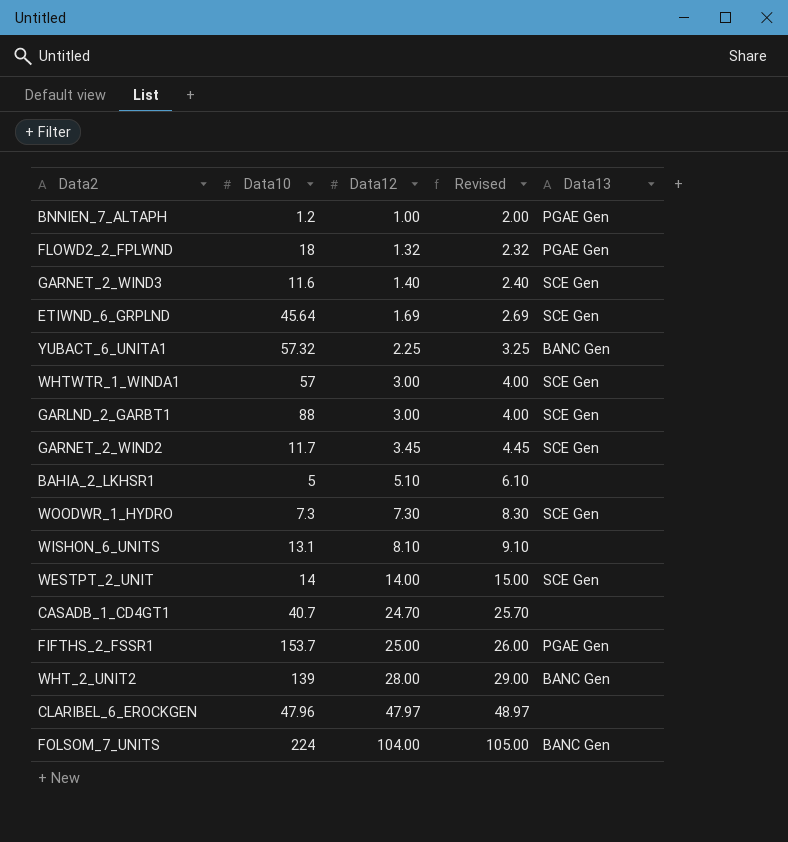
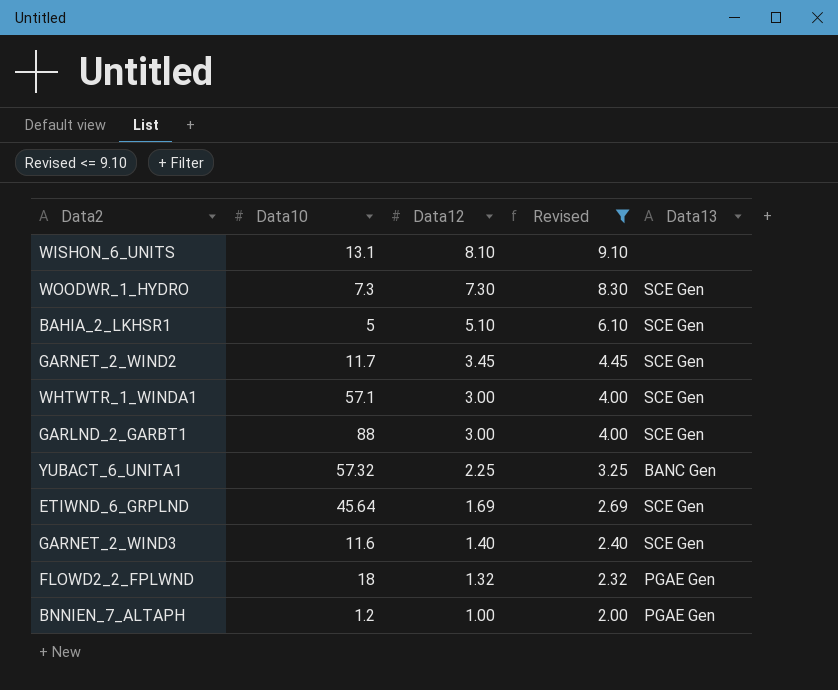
filter: none -> Revised <= 9.10
row order: Data12 ascending -> Data12 descending
BAHIA_2_LKHSR1 | Data13: none -> SCE Gen
WHTWTR_1_WINDA1 | Data10: 57 -> 57.1

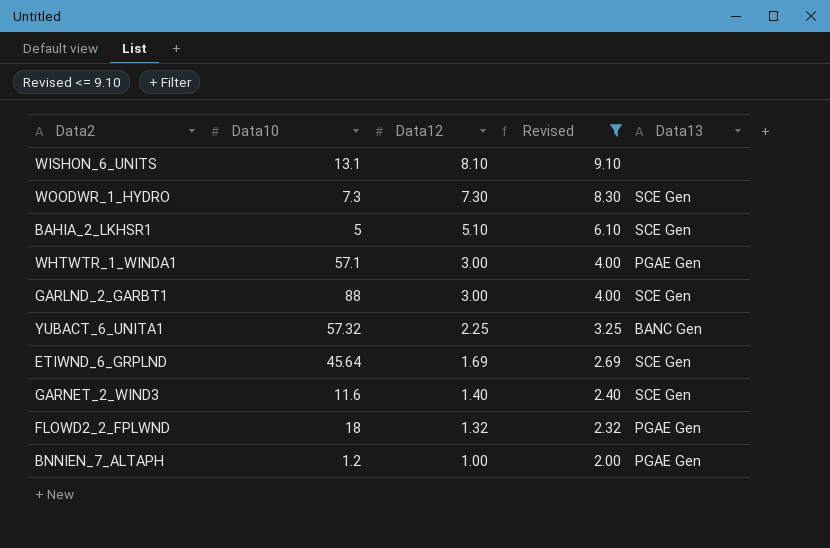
row GARNET_2_WIND2: 11.7 | 3.45 | 4.45 | SCE Gen -> none
WHTWTR_1_WINDA1 | Data13: SCE Gen -> PGAE Gen

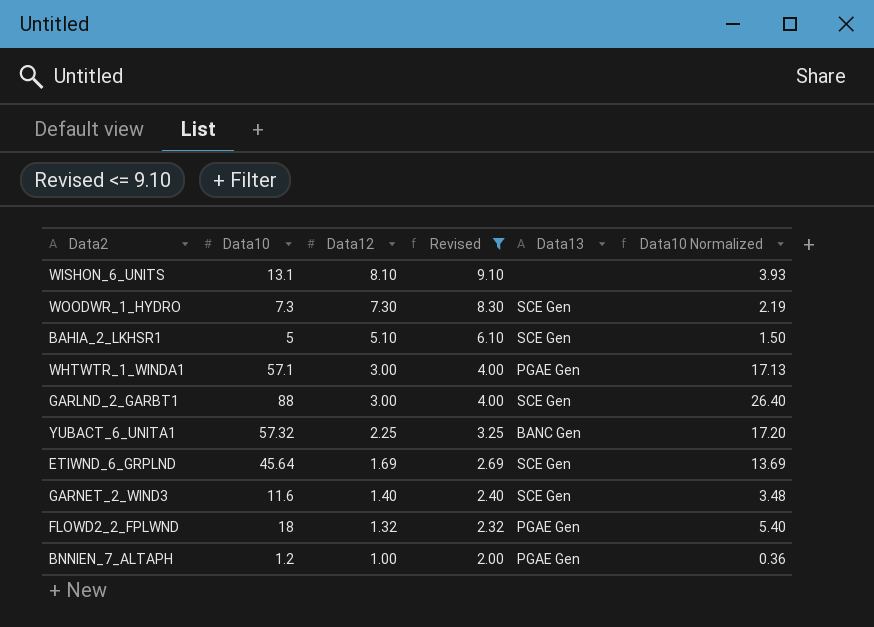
column Data10 Normalized | formula: none -> [Data10] * 0.3

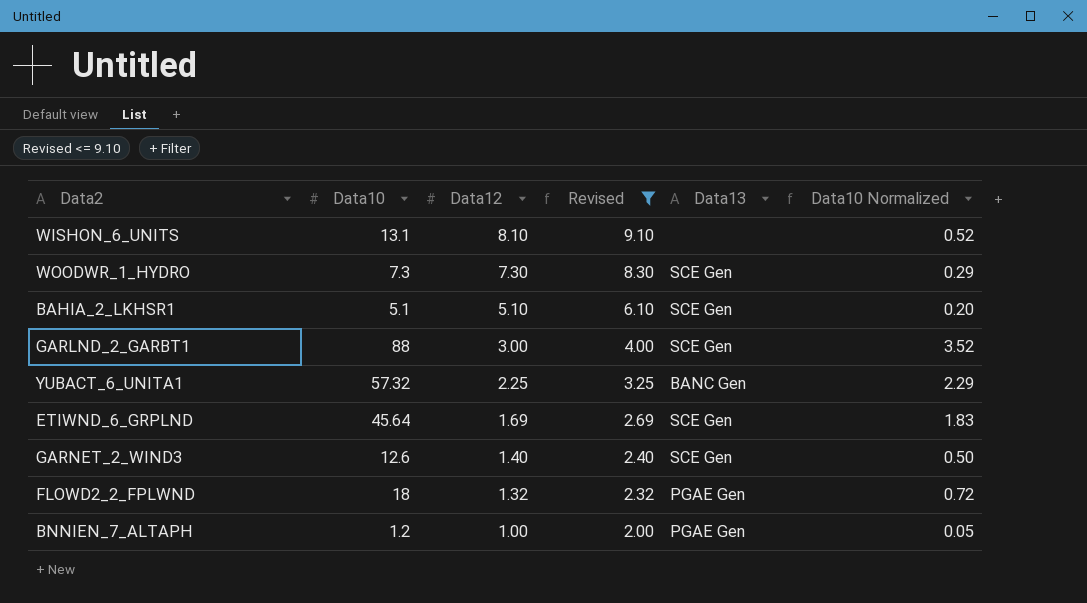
column Data10 Normalized | formula: [Data10] * 0.3 -> [Data10] * 0.04
row WHTWTR_1_WINDA1: 57.1 | 3.00 | 4.00 | PGAE Gen | 17.13 -> none
BAHIA_2_LKHSR1 | Data10: 5 -> 5.1
GARNET_2_WIND3 | Data10: 11.6 -> 12.6

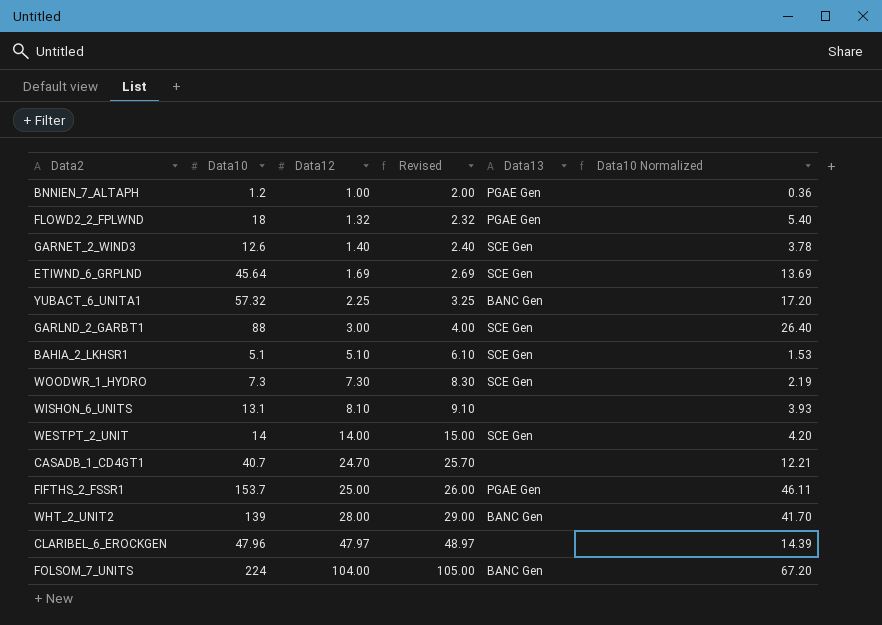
filter: Revised <= 9.10 -> none
row order: Data12 descending -> Data12 ascending
column Data10 Normalized | formula: [Data10] * 0.04 -> [Data10] * 0.3

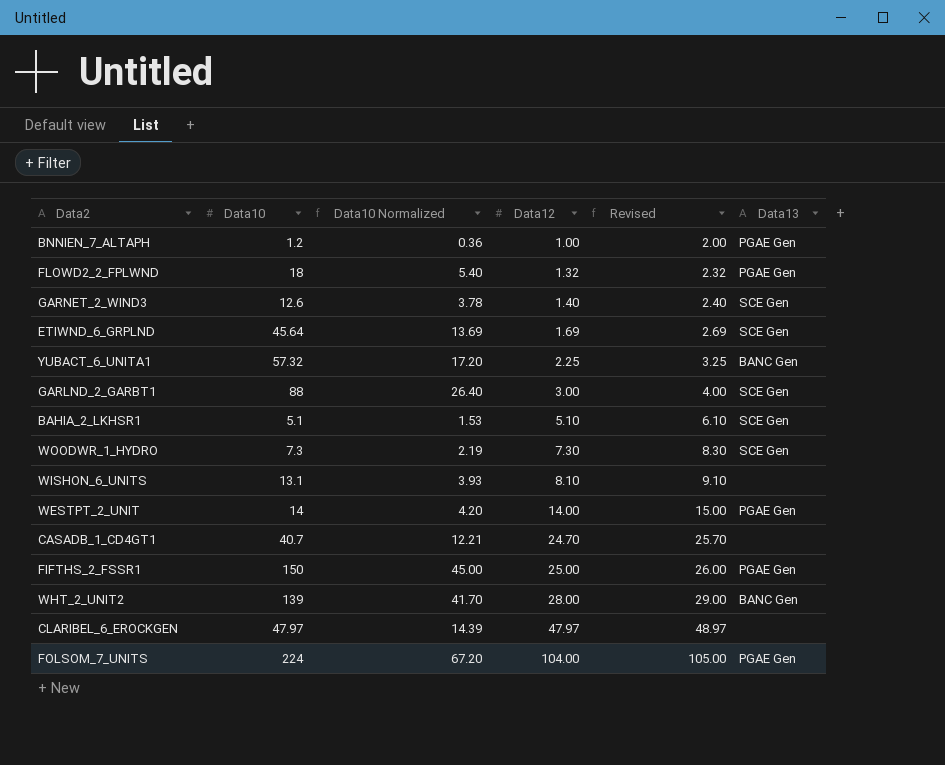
column Data10 Normalized | position: 6 -> 3
WESTPT_2_UNIT | Data13: SCE Gen -> PGAE Gen
FIFTHS_2_FSSR1 | Data10: 153.7 -> 150
FIFTHS_2_FSSR1 | Data10 Normalized: 46.11 -> 45.00
CLARIBEL_6_EROCKGEN | Data10: 47.96 -> 47.97
FOLSOM_7_UNITS | Data13: BANC Gen -> PGAE Gen

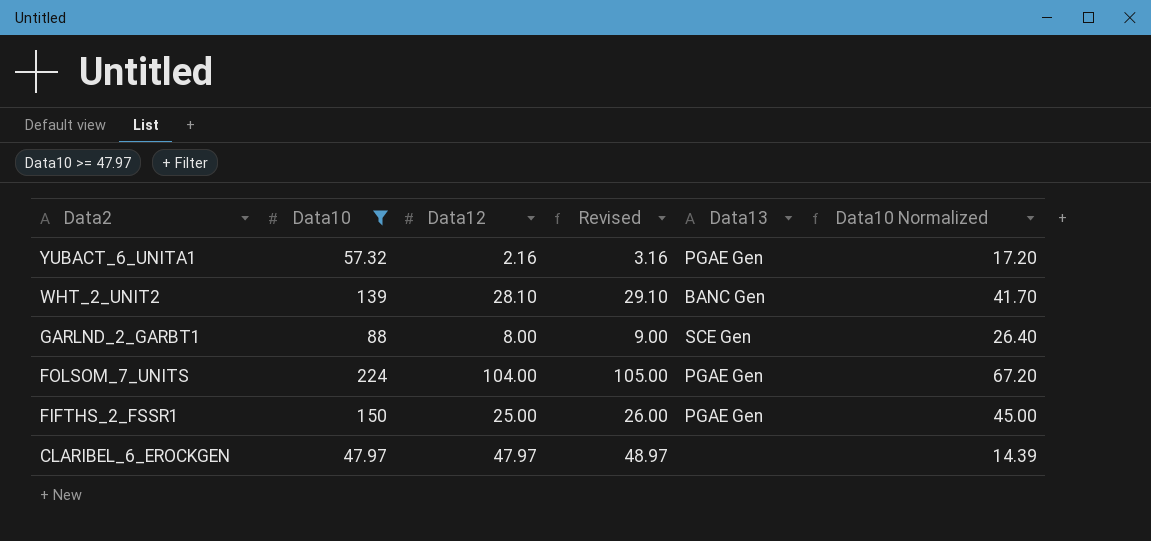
filter: none -> Data10 >= 47.97
row order: Data12 ascending -> Data2 descending
column Data10 Normalized | position: 3 -> 6
YUBACT_6_UNITA1 | Data12: 2.25 -> 2.16
YUBACT_6_UNITA1 | Revised: 3.25 -> 3.16
YUBACT_6_UNITA1 | Data13: BANC Gen -> PGAE Gen
WHT_2_UNIT2 | Data12: 28.00 -> 28.10
WHT_2_UNIT2 | Revised: 29.00 -> 29.10
GARLND_2_GARBT1 | Data12: 3.00 -> 8.00
GARLND_2_GARBT1 | Revised: 4.00 -> 9.00

